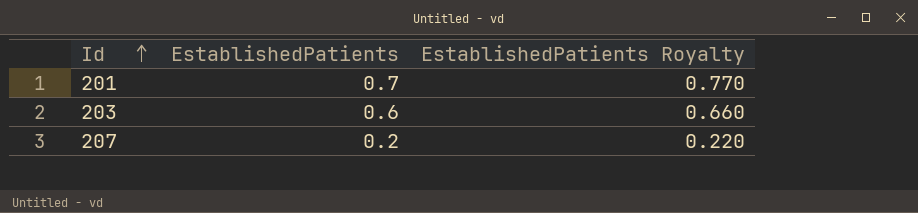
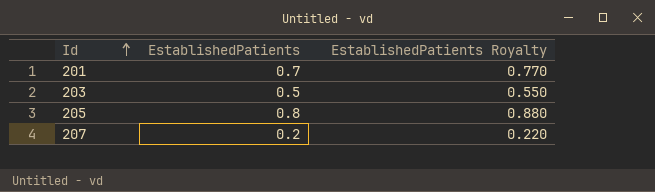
203 | EstablishedPatients: 0.6 -> 0.5
203 | EstablishedPatients Royalty: 0.660 -> 0.550
row 205: none -> 0.8 | 0.880

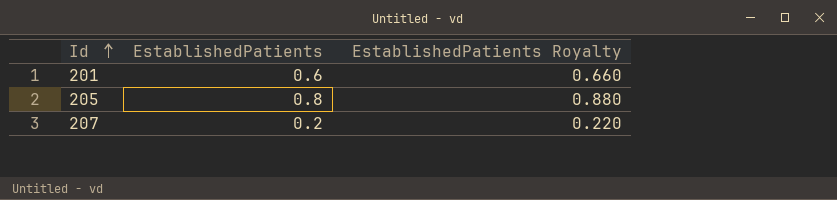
row 203: 0.5 | 0.550 -> none
201 | EstablishedPatients: 0.7 -> 0.6
201 | EstablishedPatients Royalty: 0.770 -> 0.660

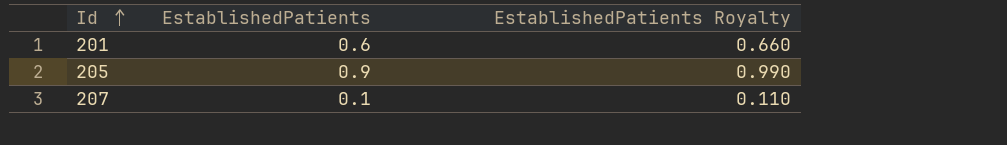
205 | EstablishedPatients: 0.8 -> 0.9
205 | EstablishedPatients Royalty: 0.880 -> 0.990
207 | EstablishedPatients: 0.2 -> 0.1
207 | EstablishedPatients Royalty: 0.220 -> 0.110

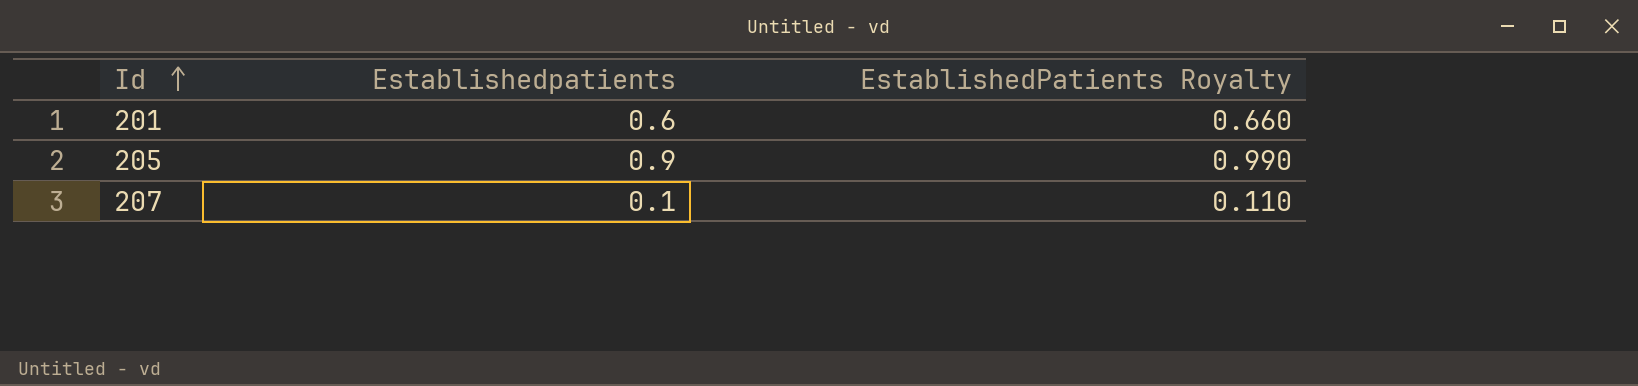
column name: EstablishedPatients -> Establishedpatients

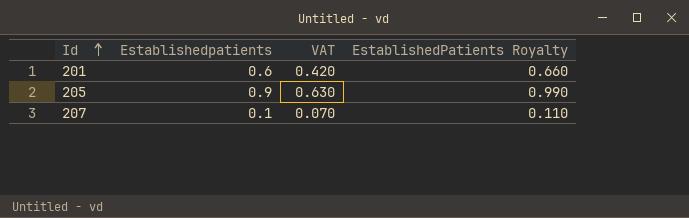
column VAT | formula: none -> [Establishedpatients] * 0.7

